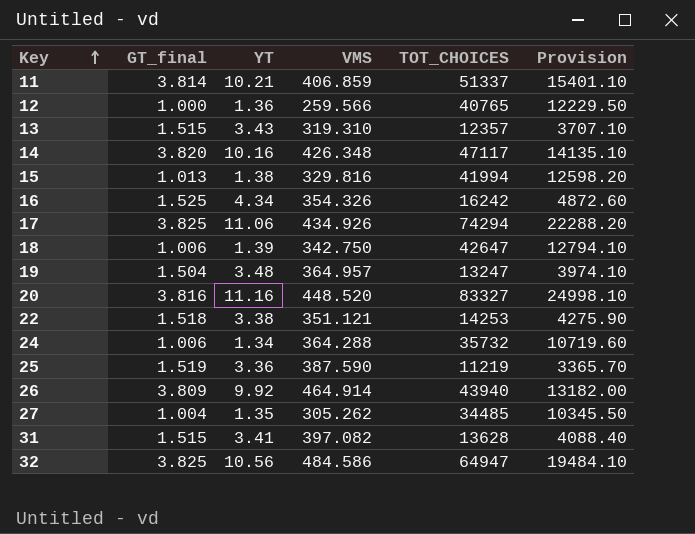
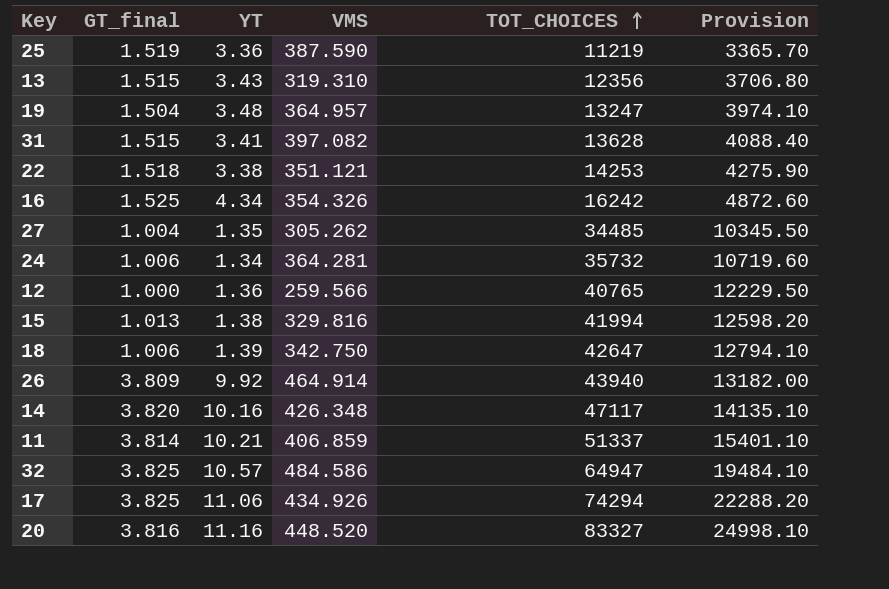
row order: Key ascending -> TOT_CHOICES ascending
13 | TOT_CHOICES: 12357 -> 12356
13 | Provision: 3707.10 -> 3706.80
24 | VMS: 364.288 -> 364.281
32 | YT: 10.56 -> 10.57

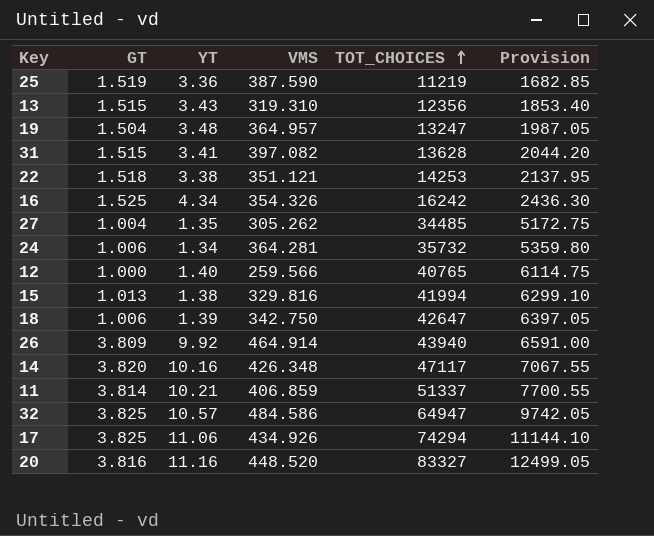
column name: GT_final -> GT
column Provision | formula: [TOT_CHOICES] * 0.3 -> [TOT_CHOICES] * 0.15
12 | YT: 1.36 -> 1.40

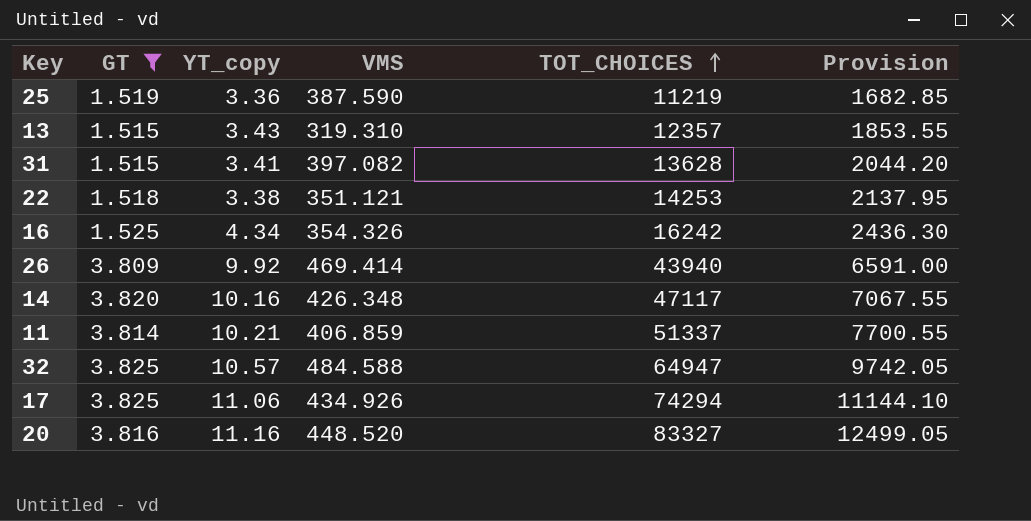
filter: none -> GT >= 1.515
column name: YT -> YT_copy
13 | TOT_CHOICES: 12356 -> 12357
13 | Provision: 1853.40 -> 1853.55
26 | VMS: 464.914 -> 469.414
32 | VMS: 484.586 -> 484.588

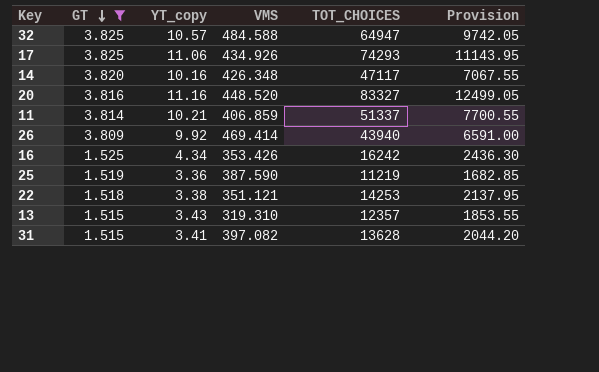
row order: TOT_CHOICES ascending -> GT descending
17 | TOT_CHOICES: 74294 -> 74293
17 | Provision: 11144.10 -> 11143.95
16 | VMS: 354.326 -> 353.426

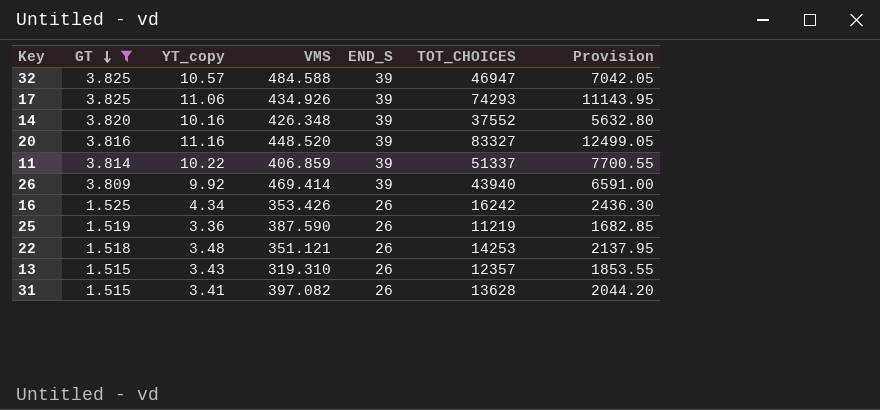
column END_S | position: none -> 5
32 | TOT_CHOICES: 64947 -> 46947
32 | Provision: 9742.05 -> 7042.05
14 | TOT_CHOICES: 47117 -> 37552
14 | Provision: 7067.55 -> 5632.80
11 | YT_copy: 10.21 -> 10.22
22 | YT_copy: 3.38 -> 3.48

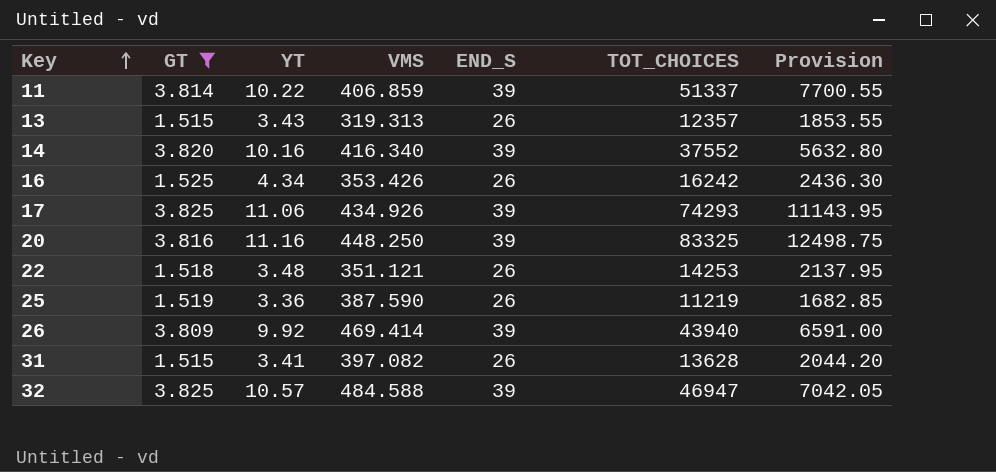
row order: GT descending -> Key ascending
column name: YT_copy -> YT
13 | VMS: 319.310 -> 319.313
14 | VMS: 426.348 -> 416.340
20 | VMS: 448.520 -> 448.250
20 | TOT_CHOICES: 83327 -> 83325
20 | Provision: 12499.05 -> 12498.75

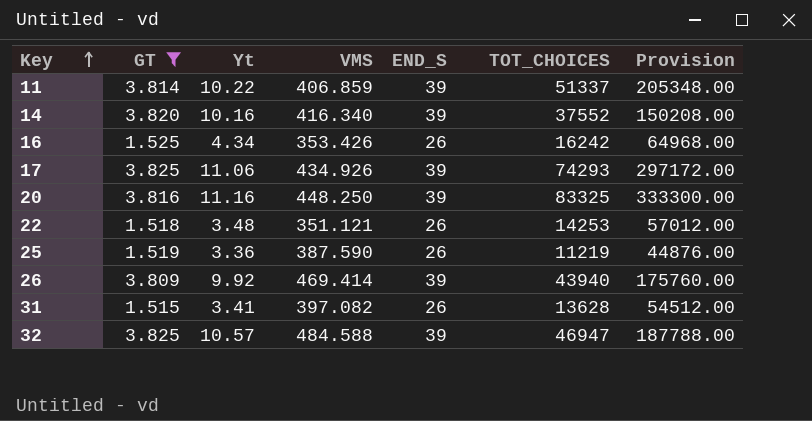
column name: YT -> Yt
column Provision | formula: [TOT_CHOICES] * 0.15 -> [TOT_CHOICES] * 4
row 13: 1.515 | 3.43 | 319.313 | 26 | 12357 | 1853.55 -> none

